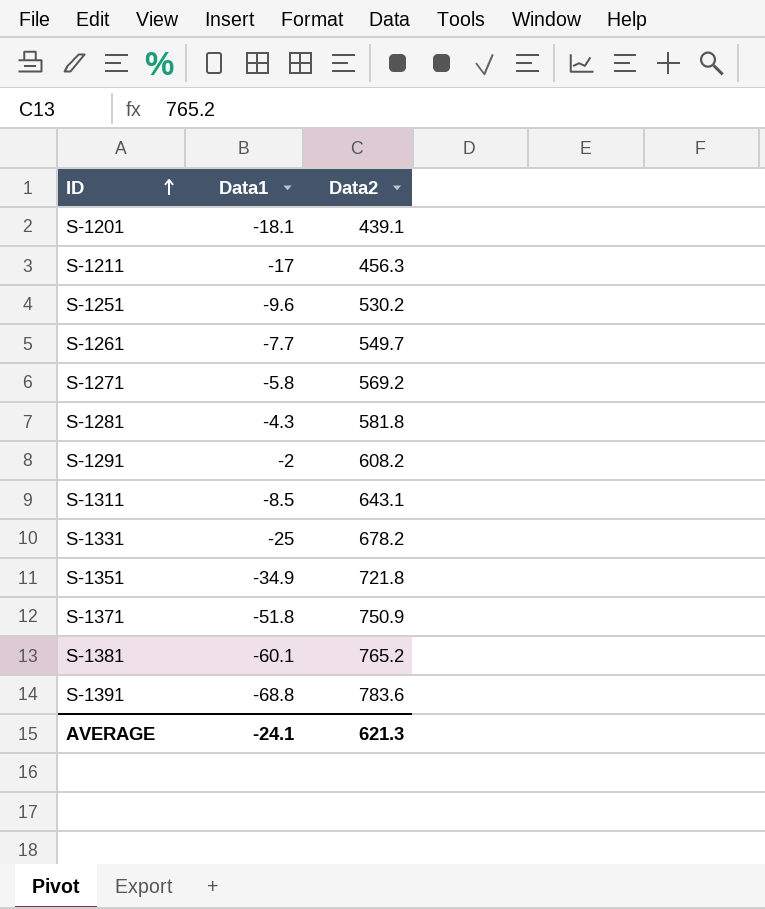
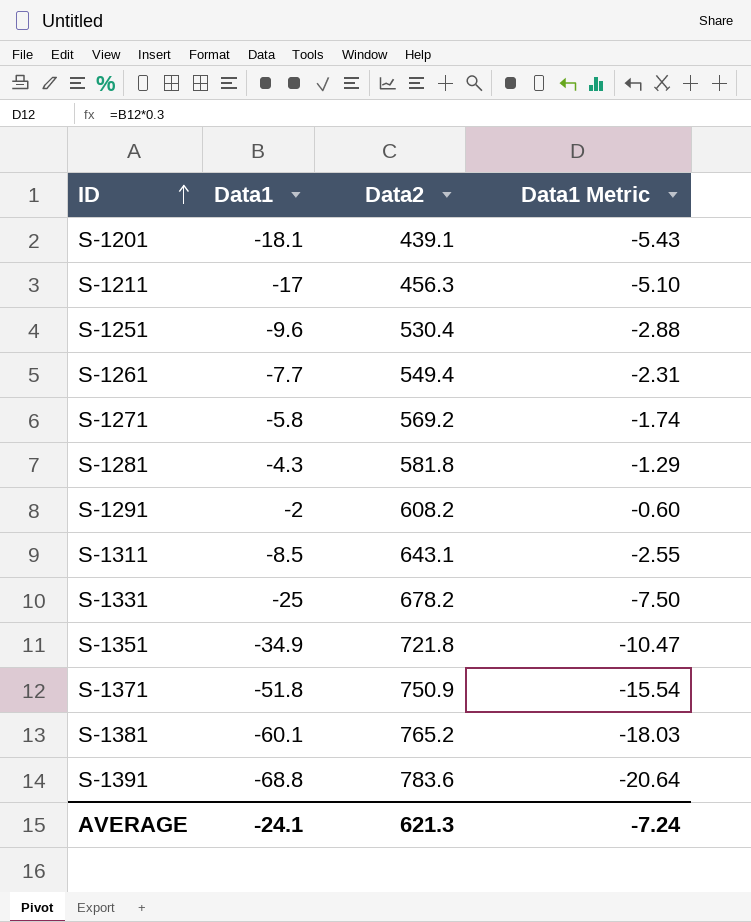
column Data1 Metric | formula: none -> [Data1] * 0.3
S-1251 | Data2: 530.2 -> 530.4
S-1261 | Data2: 549.7 -> 549.4

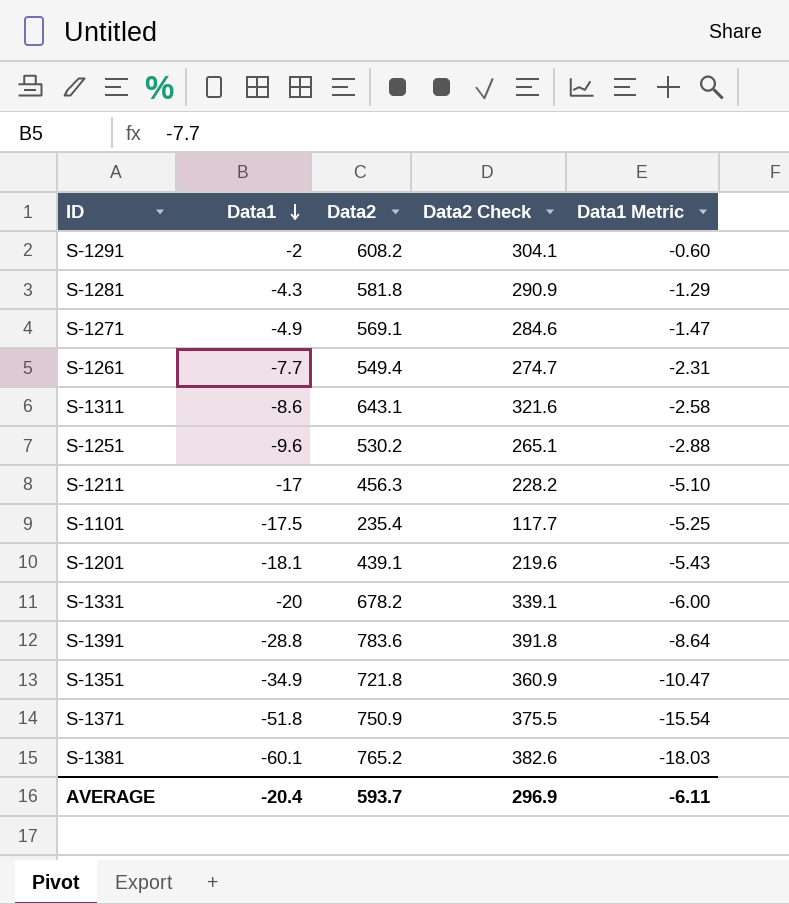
row order: ID ascending -> Data1 descending
column Data2 Check | formula: none -> [Data2] * 0.5
S-1271 | Data1: -5.8 -> -4.9
S-1271 | Data2: 569.2 -> 569.1
S-1271 | Data1 Metric: -1.74 -> -1.47
S-1311 | Data1: -8.5 -> -8.6
S-1311 | Data1 Metric: -2.55 -> -2.58
S-1251 | Data2: 530.4 -> 530.2
row S-1101: none -> -17.5 | 235.4 | 117.7 | -5.25
S-1331 | Data1: -25 -> -20
S-1331 | Data1 Metric: -7.50 -> -6.00
S-1391 | Data1: -68.8 -> -28.8
S-1391 | Data1 Metric: -20.64 -> -8.64
AVERAGE | Data1: -24.1 -> -20.4
AVERAGE | Data2: 621.3 -> 593.7
AVERAGE | Data1 Metric: -7.24 -> -6.11

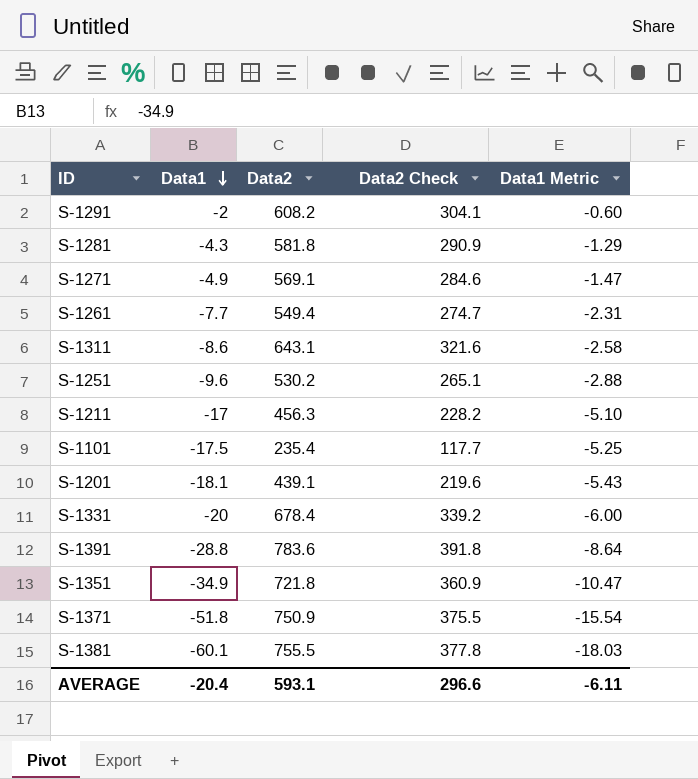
S-1331 | Data2: 678.2 -> 678.4
S-1331 | Data2 Check: 339.1 -> 339.2
S-1381 | Data2: 765.2 -> 755.5
S-1381 | Data2 Check: 382.6 -> 377.8
AVERAGE | Data2: 593.7 -> 593.1
AVERAGE | Data2 Check: 296.9 -> 296.6

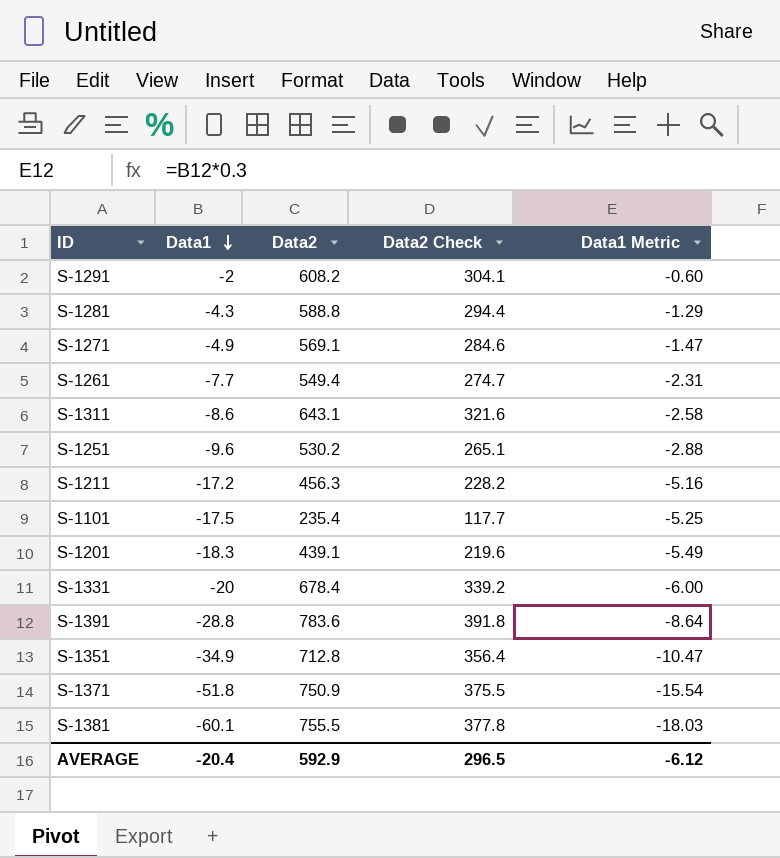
S-1281 | Data2: 581.8 -> 588.8
S-1281 | Data2 Check: 290.9 -> 294.4
S-1211 | Data1: -17 -> -17.2
S-1211 | Data1 Metric: -5.10 -> -5.16
S-1201 | Data1: -18.1 -> -18.3
S-1201 | Data1 Metric: -5.43 -> -5.49
S-1351 | Data2: 721.8 -> 712.8
S-1351 | Data2 Check: 360.9 -> 356.4
AVERAGE | Data2: 593.1 -> 592.9
AVERAGE | Data2 Check: 296.6 -> 296.5
AVERAGE | Data1 Metric: -6.11 -> -6.12

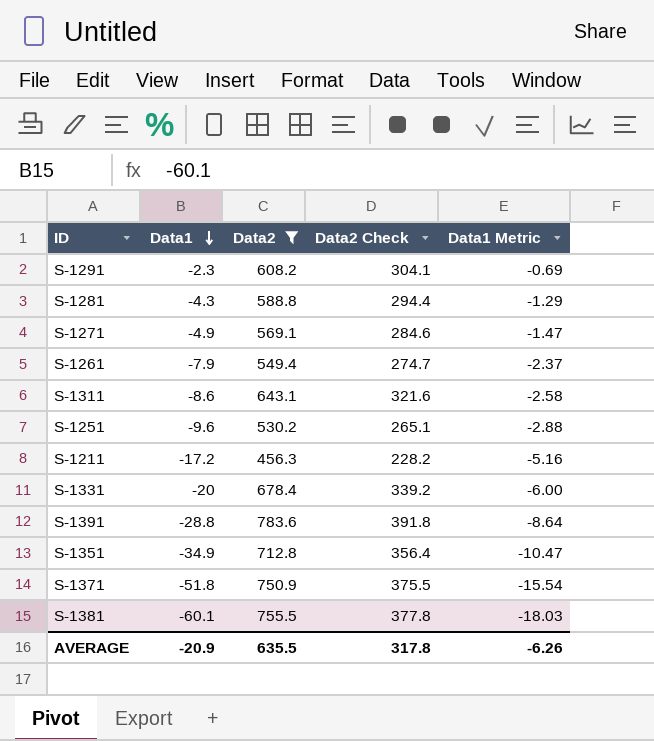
filter: none -> Data2 >= 456.3
S-1291 | Data1: -2 -> -2.3
S-1291 | Data1 Metric: -0.60 -> -0.69
S-1261 | Data1: -7.7 -> -7.9
S-1261 | Data1 Metric: -2.31 -> -2.37
AVERAGE | Data1: -20.4 -> -20.9
AVERAGE | Data2: 592.9 -> 635.5
AVERAGE | Data2 Check: 296.5 -> 317.8
AVERAGE | Data1 Metric: -6.12 -> -6.26

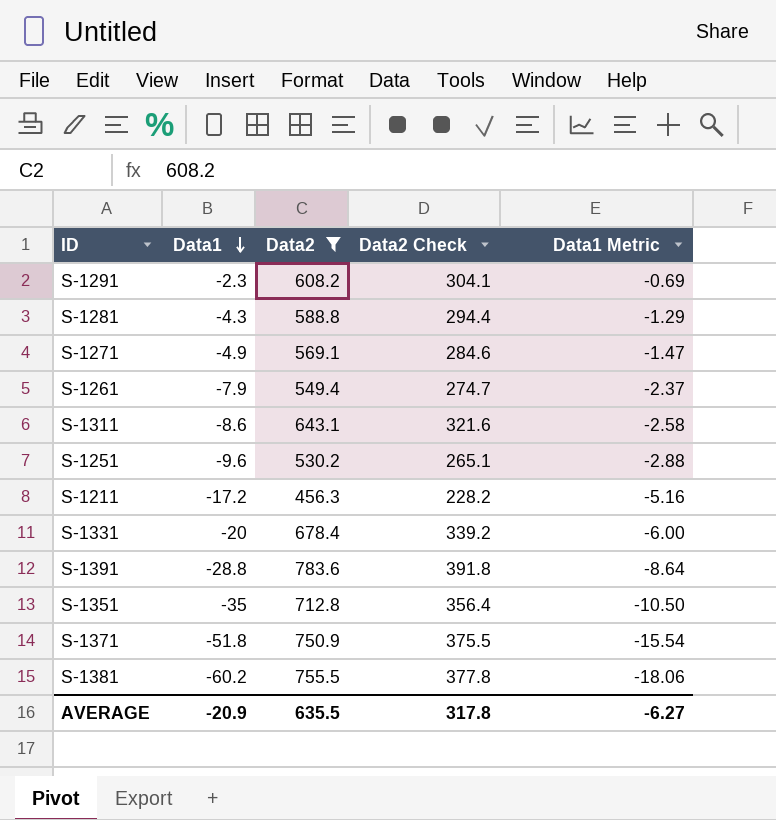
S-1351 | Data1: -34.9 -> -35
S-1351 | Data1 Metric: -10.47 -> -10.50
S-1381 | Data1: -60.1 -> -60.2
S-1381 | Data1 Metric: -18.03 -> -18.06
AVERAGE | Data1 Metric: -6.26 -> -6.27

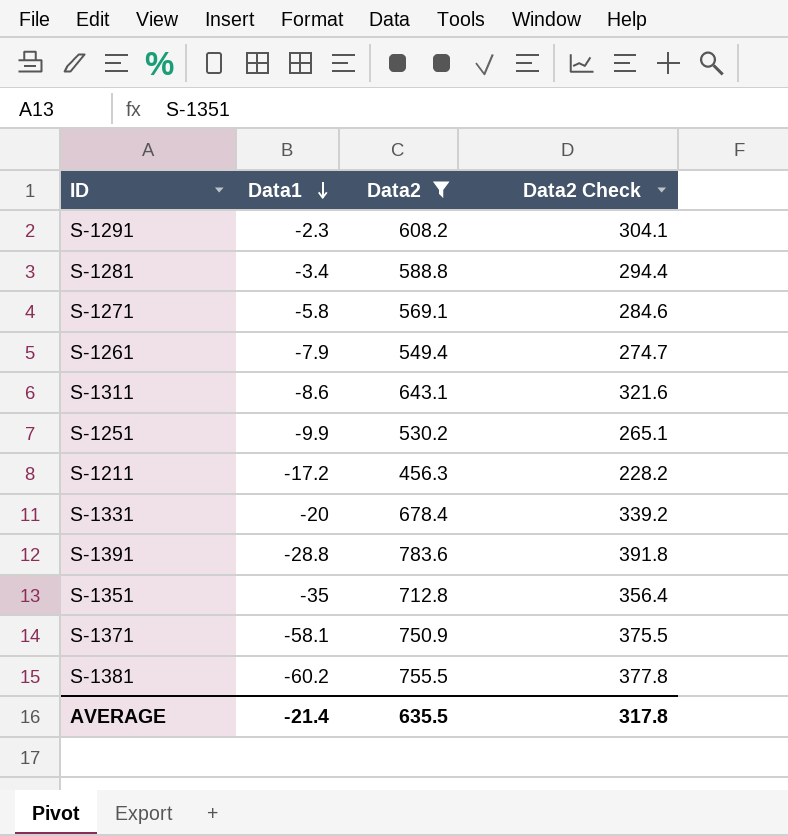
column Data1 Metric | formula: [Data1] * 0.3 -> none
S-1281 | Data1: -4.3 -> -3.4
S-1271 | Data1: -4.9 -> -5.8
S-1251 | Data1: -9.6 -> -9.9
S-1371 | Data1: -51.8 -> -58.1
AVERAGE | Data1: -20.9 -> -21.4

